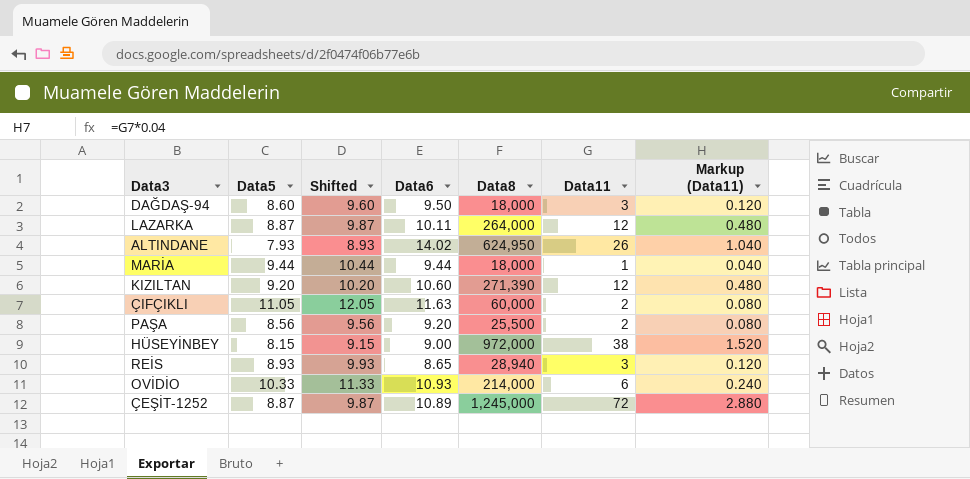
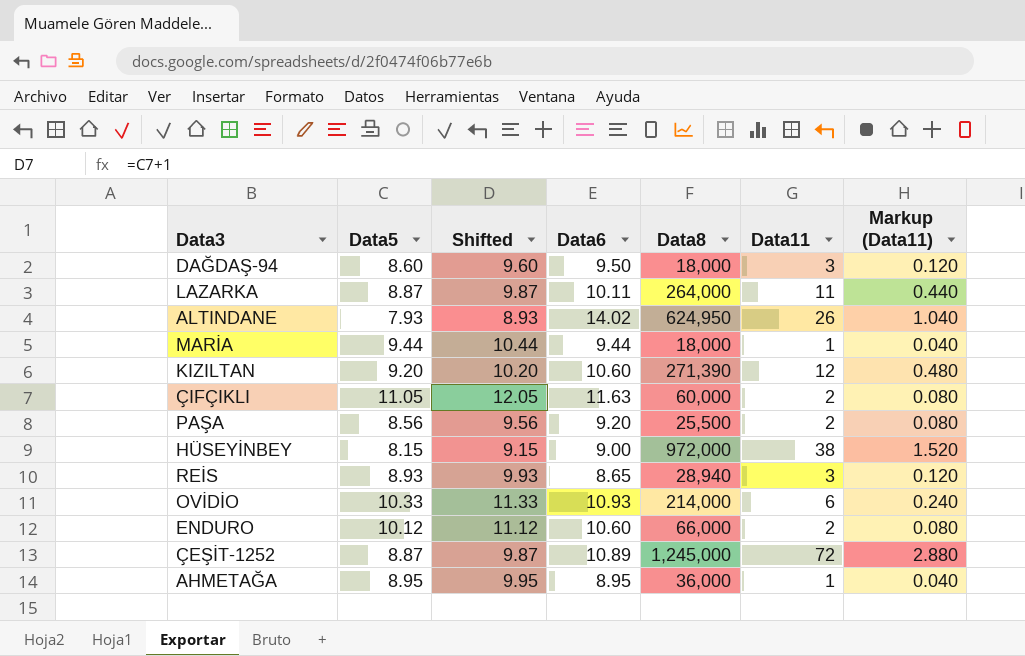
LAZARKA | Data11: 12 -> 11
LAZARKA | Markup (Data11): 0.480 -> 0.440
row ENDURO: none -> 10.12 | 11.12 | 10.60 | 66,000 | 2 | 0.080
row AHMETAĞA: none -> 8.95 | 9.95 | 8.95 | 36,000 | 1 | 0.040

